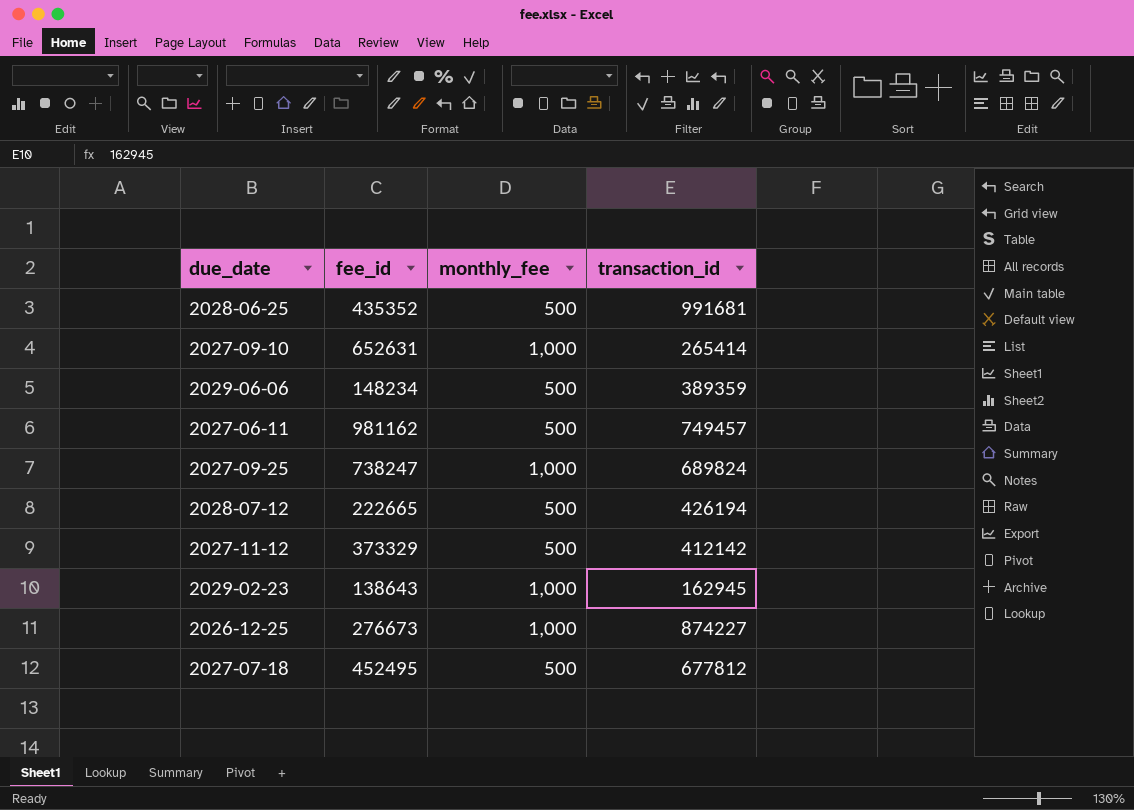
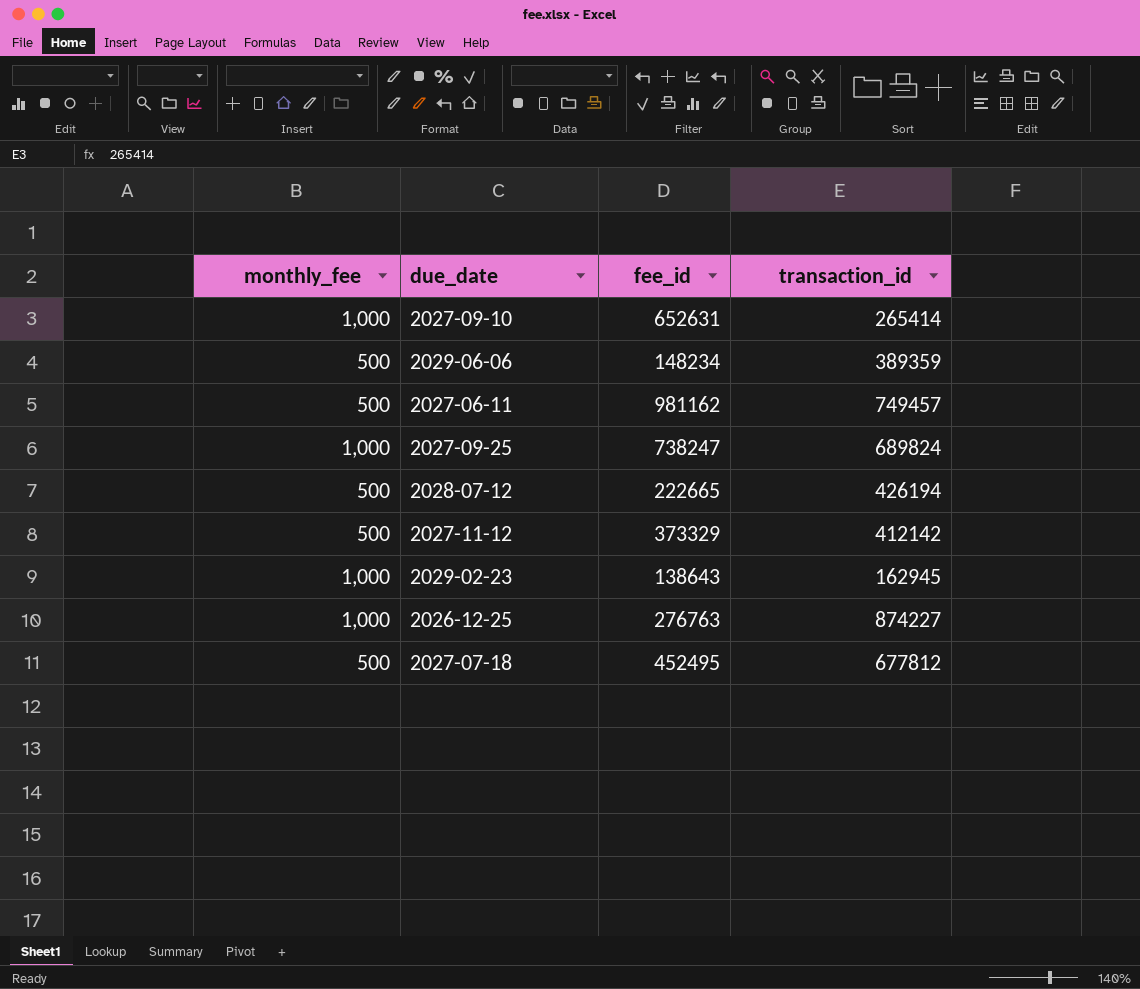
column monthly_fee | position: 3 -> 1
row 2028-06-25: 435352 | 500 | 991681 -> none
2026-12-25 | fee_id: 276673 -> 276763

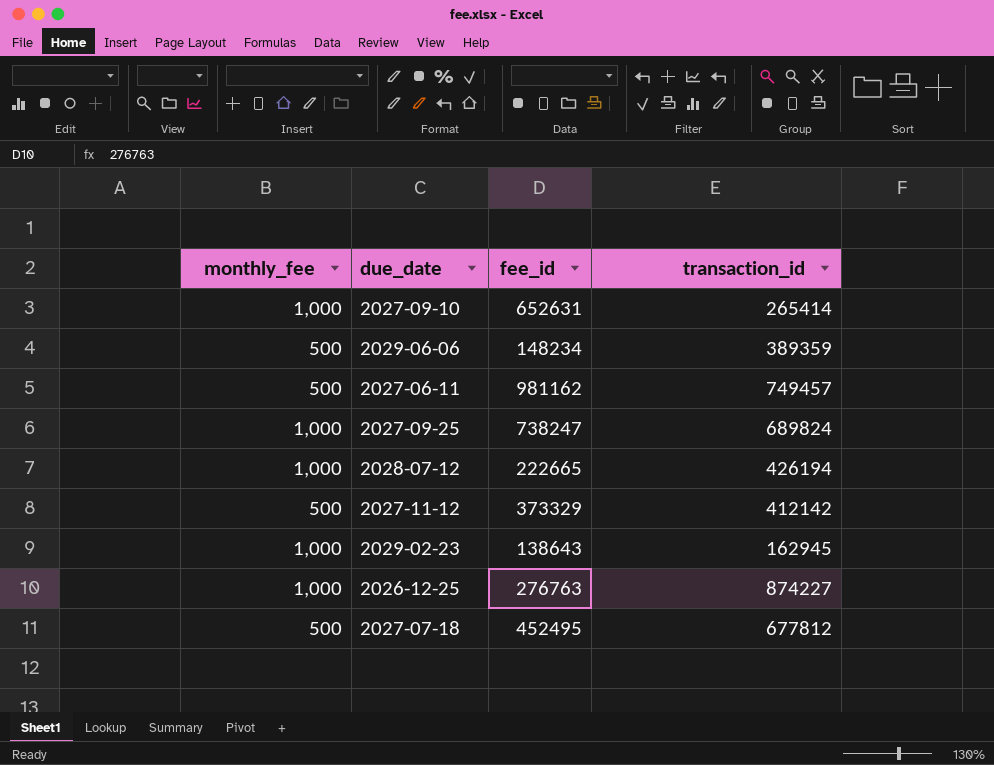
2028-07-12 | monthly_fee: 500 -> 1,000

